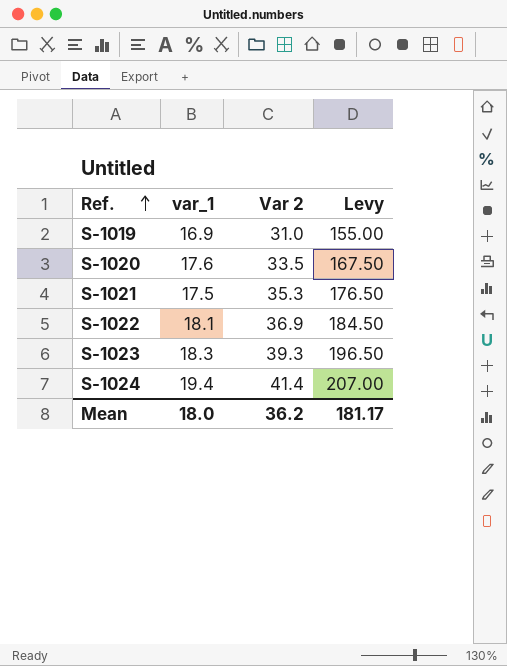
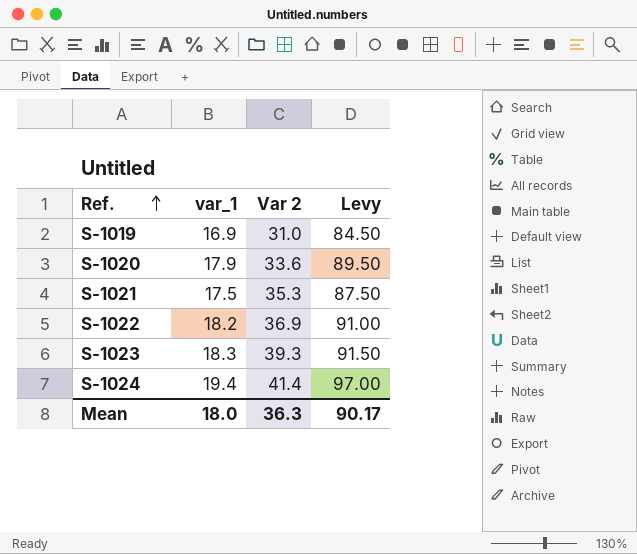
column Levy | formula: [Var 2] * 5 -> [var_1] * 5
S-1020 | var_1: 17.6 -> 17.9
S-1020 | Var 2: 33.5 -> 33.6
S-1022 | var_1: 18.1 -> 18.2
Mean | Var 2: 36.2 -> 36.3
Mean | Levy: 181.17 -> 90.17

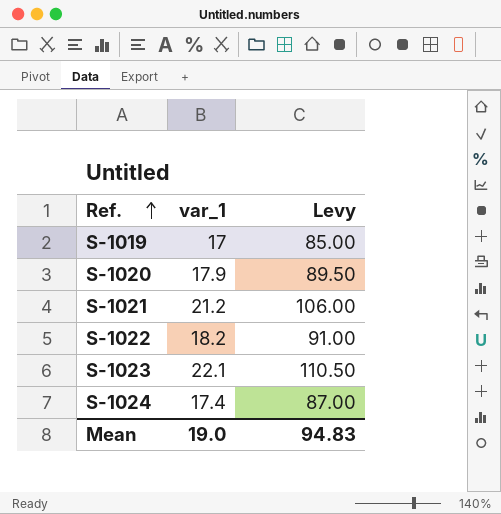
column Var 2 | position: 3 -> none
S-1019 | var_1: 16.9 -> 17
S-1019 | Levy: 84.50 -> 85.00
S-1021 | var_1: 17.5 -> 21.2
S-1021 | Levy: 87.50 -> 106.00
S-1023 | var_1: 18.3 -> 22.1
S-1023 | Levy: 91.50 -> 110.50
S-1024 | var_1: 19.4 -> 17.4
S-1024 | Levy: 97.00 -> 87.00
Mean | var_1: 18.0 -> 19.0
Mean | Levy: 90.17 -> 94.83

